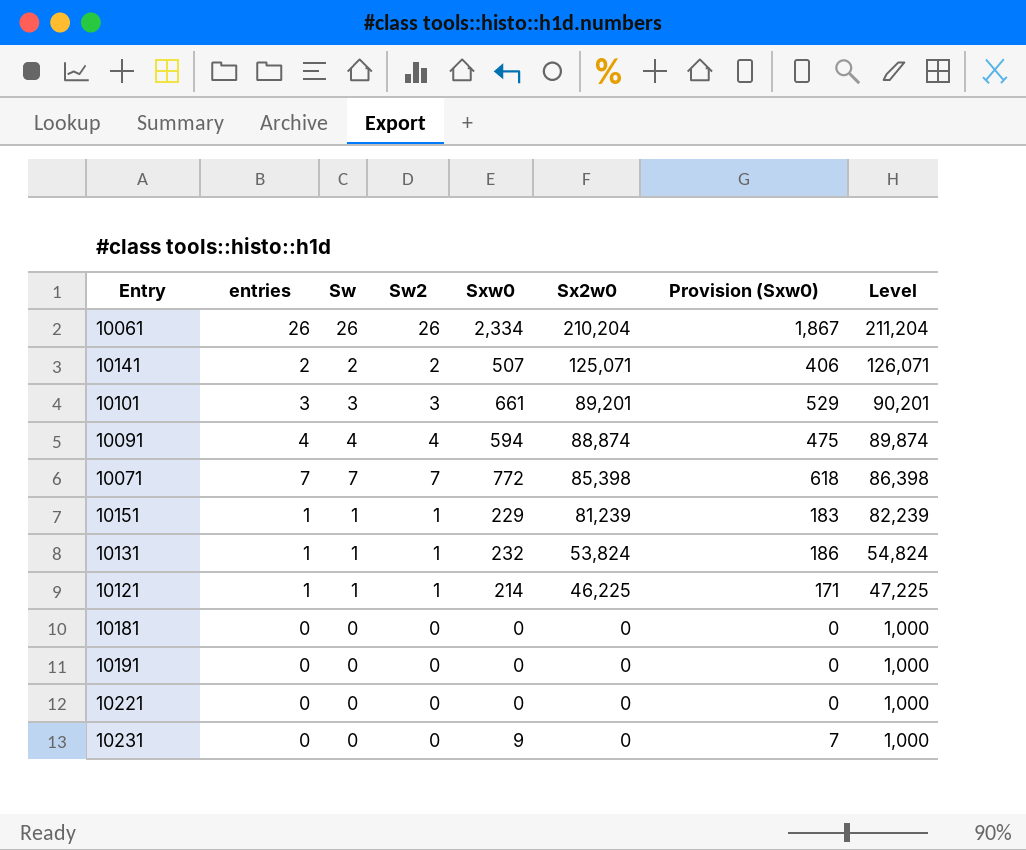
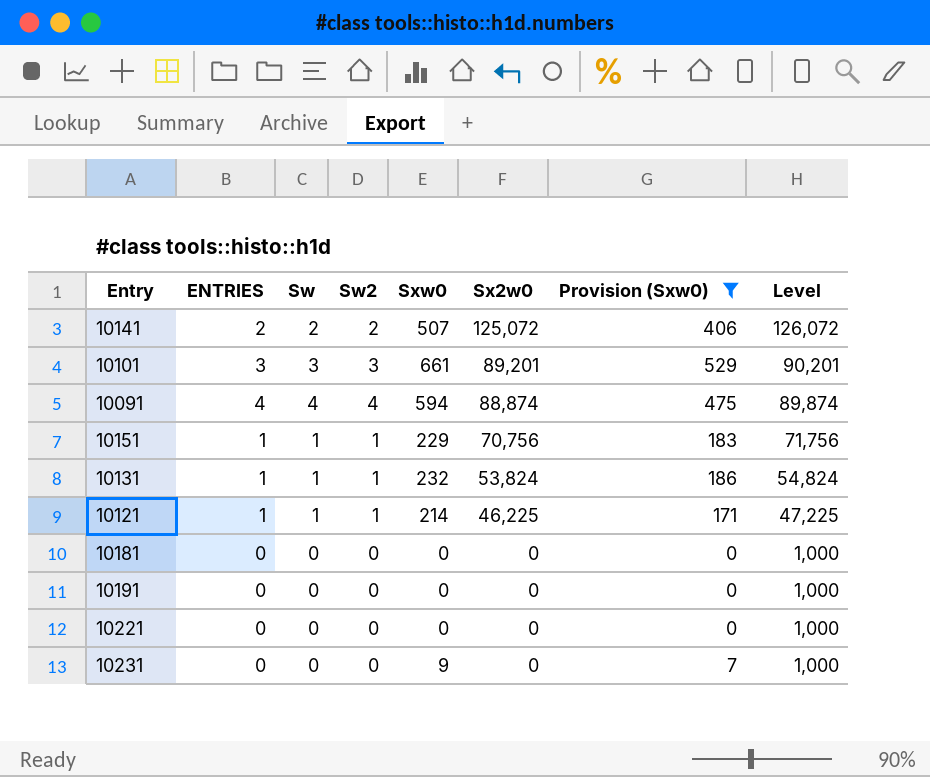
filter: none -> Provision (Sxw0) <= 529
column name: entries -> ENTRIES
10141 | Sx2w0: 125,071 -> 125,072
10141 | Level: 126,071 -> 126,072
10151 | Sx2w0: 81,239 -> 70,756
10151 | Level: 82,239 -> 71,756

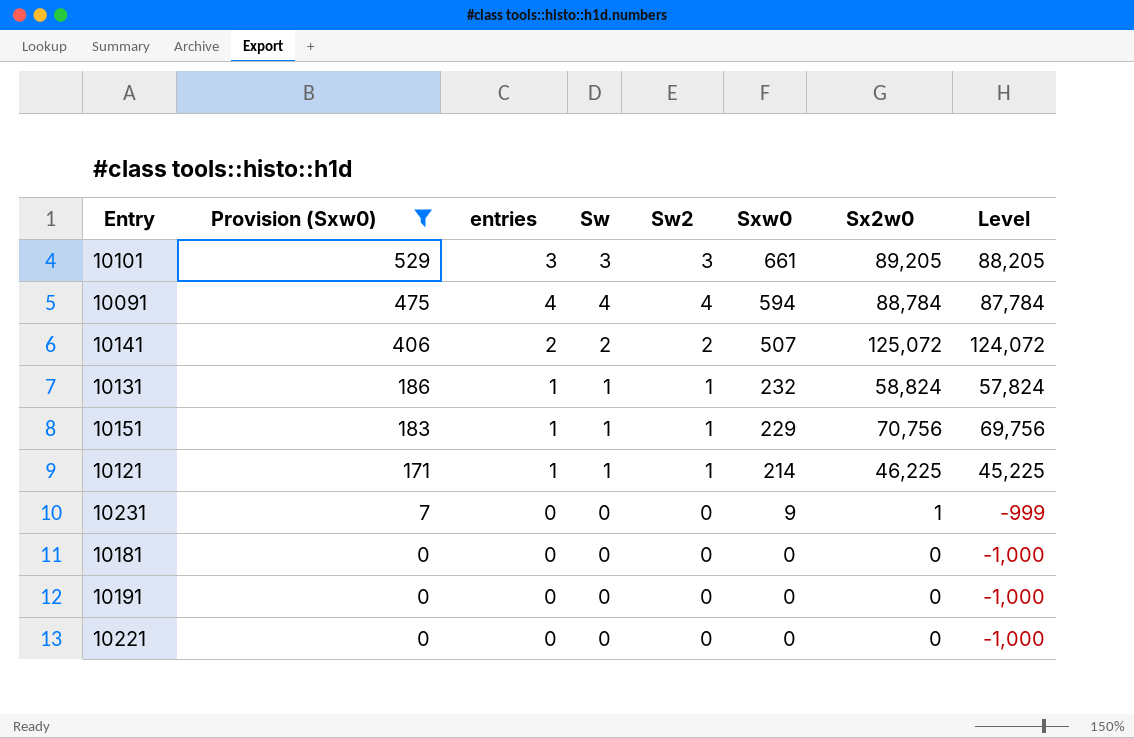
row order: Sx2w0 descending -> Provision (Sxw0) descending
column Provision (Sxw0) | position: 7 -> 2
column name: ENTRIES -> entries
column Level | formula: [Sx2w0] + 1000 -> [Sx2w0] - 1000
10101 | Sx2w0: 89,201 -> 89,205
10091 | Sx2w0: 88,874 -> 88,784
10131 | Sx2w0: 53,824 -> 58,824
10231 | Sx2w0: 0 -> 1

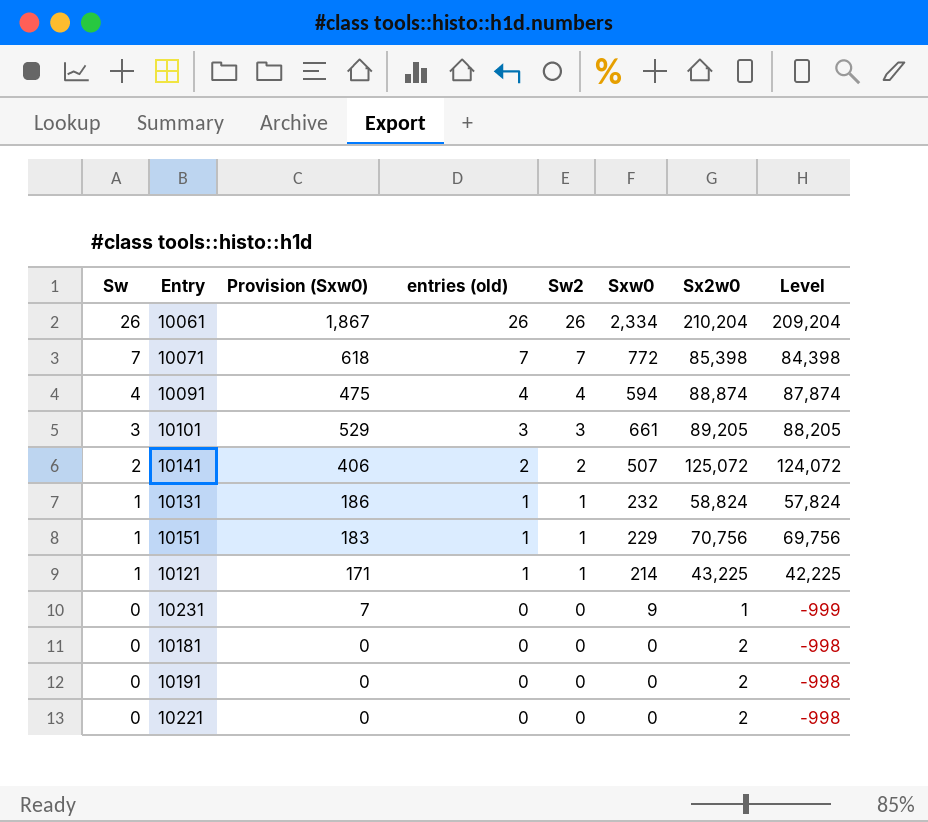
filter: Provision (Sxw0) <= 529 -> none
row order: Provision (Sxw0) descending -> Sw descending
column Sw | position: 4 -> 1
column name: entries -> entries (old)
10091 | Sx2w0: 88,784 -> 88,874
10091 | Level: 87,784 -> 87,874
10121 | Sx2w0: 46,225 -> 43,225
10121 | Level: 45,225 -> 42,225
10181 | Sx2w0: 0 -> 2
10181 | Level: -1,000 -> -998
10191 | Sx2w0: 0 -> 2
10191 | Level: -1,000 -> -998
10221 | Sx2w0: 0 -> 2
10221 | Level: -1,000 -> -998

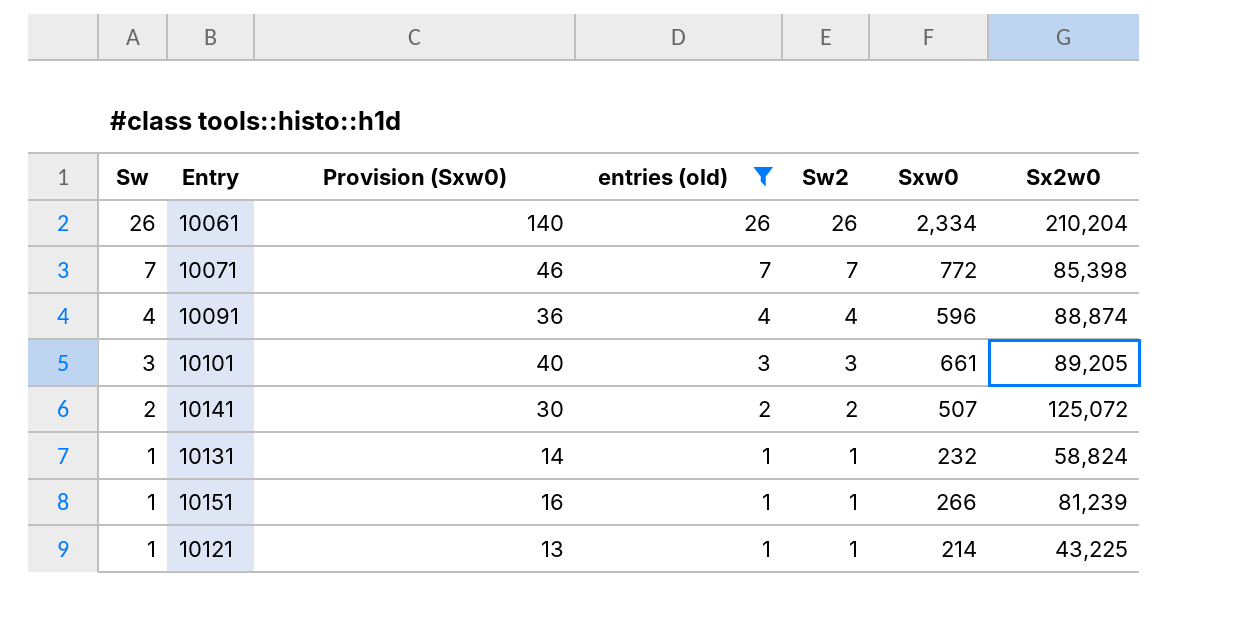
filter: none -> entries (old) != 0
column Level | formula: [Sx2w0] - 1000 -> none
column Provision (Sxw0) | formula: [Sxw0] * 0.8 -> [Sxw0] * 0.06
10091 | Sxw0: 594 -> 596
10151 | Sxw0: 229 -> 266
10151 | Sx2w0: 70,756 -> 81,239

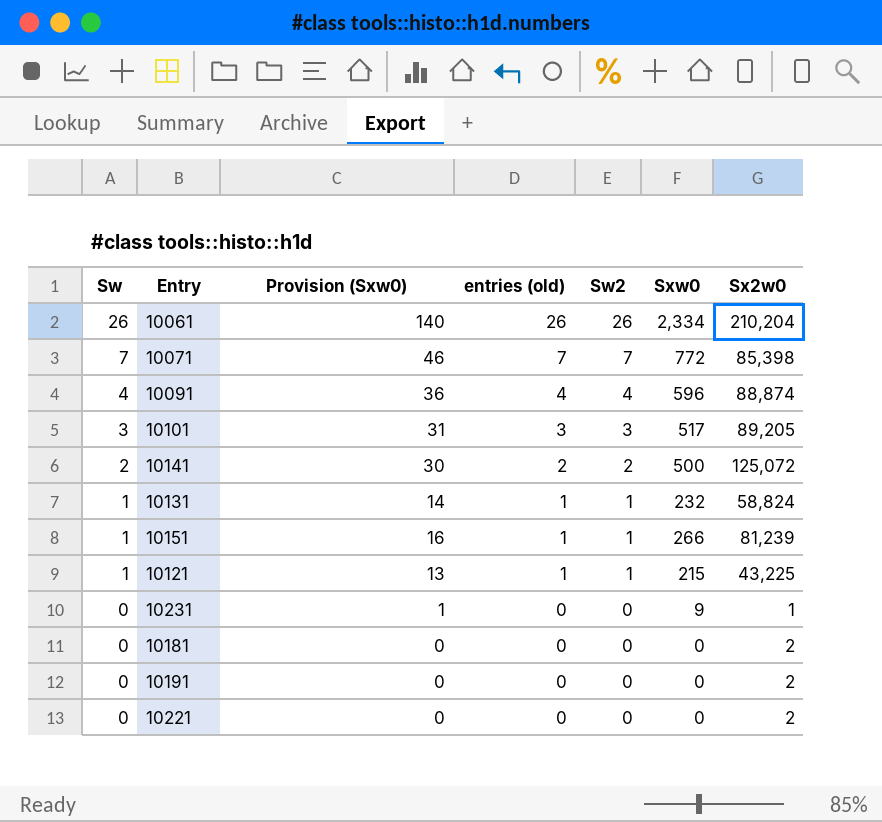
filter: entries (old) != 0 -> none
10101 | Provision (Sxw0): 40 -> 31
10101 | Sxw0: 661 -> 517
10141 | Sxw0: 507 -> 500
10121 | Sxw0: 214 -> 215

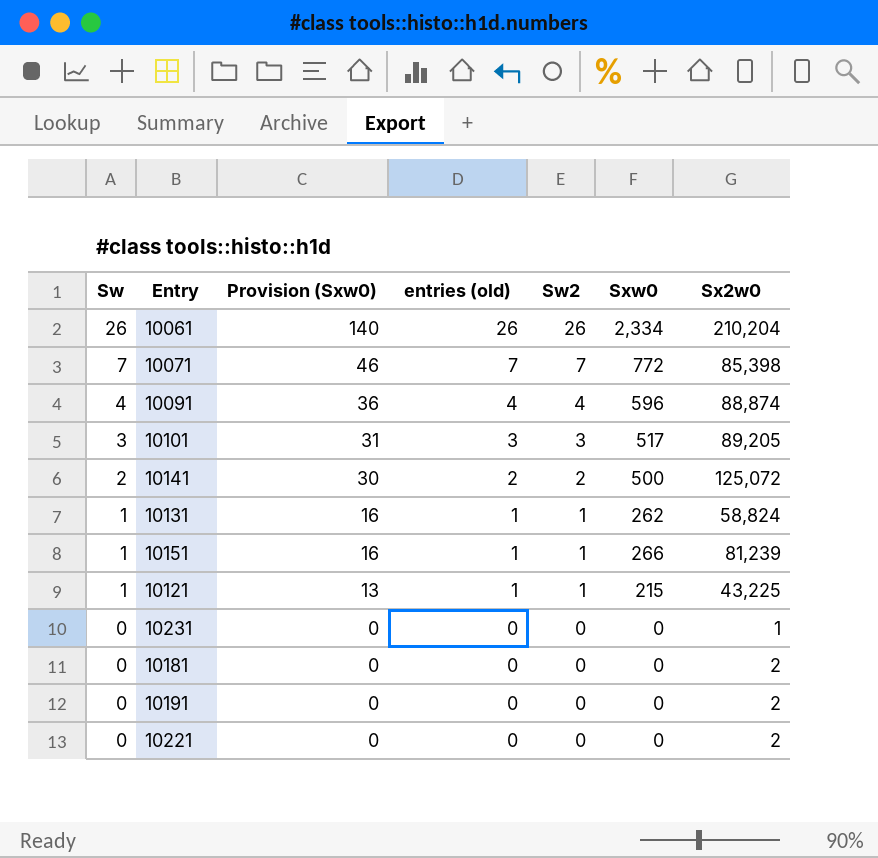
10131 | Provision (Sxw0): 14 -> 16
10131 | Sxw0: 232 -> 262
10231 | Provision (Sxw0): 1 -> 0
10231 | Sxw0: 9 -> 0

